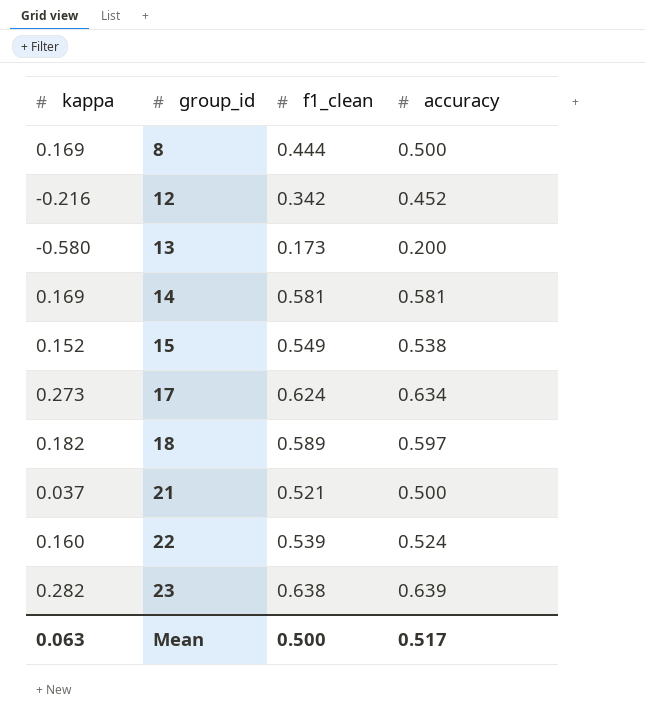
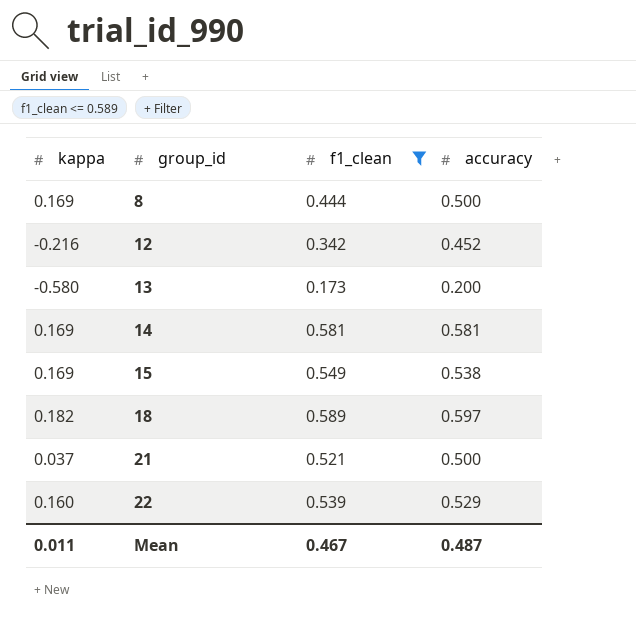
filter: none -> f1_clean <= 0.589
15 | kappa: 0.152 -> 0.169
22 | accuracy: 0.524 -> 0.529
Mean | kappa: 0.063 -> 0.011
Mean | f1_clean: 0.500 -> 0.467
Mean | accuracy: 0.517 -> 0.487

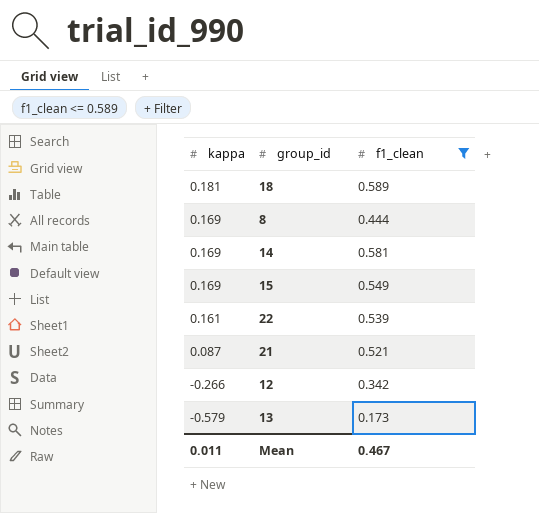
row order: group_id ascending -> kappa descending
column accuracy | position: 4 -> none
18 | kappa: 0.182 -> 0.181
22 | kappa: 0.160 -> 0.161
21 | kappa: 0.037 -> 0.087
12 | kappa: -0.216 -> -0.266
13 | kappa: -0.580 -> -0.579

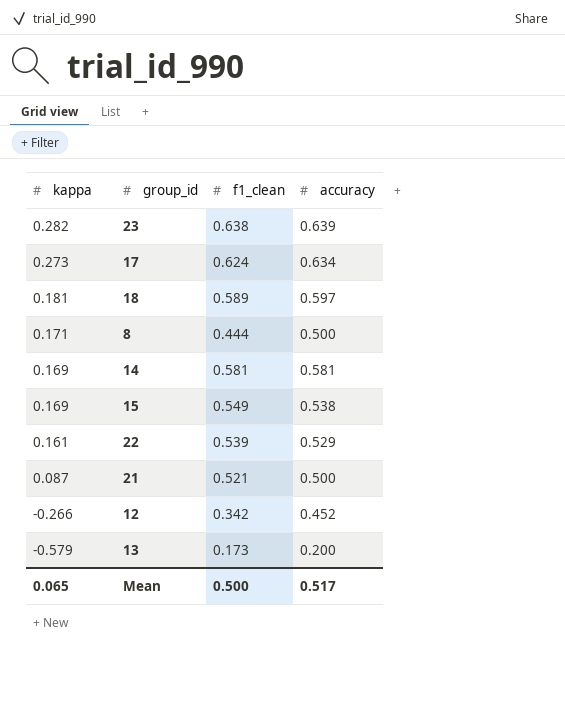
filter: f1_clean <= 0.589 -> none
column accuracy | position: none -> 4
8 | kappa: 0.169 -> 0.171
Mean | kappa: 0.011 -> 0.065
Mean | f1_clean: 0.467 -> 0.500

